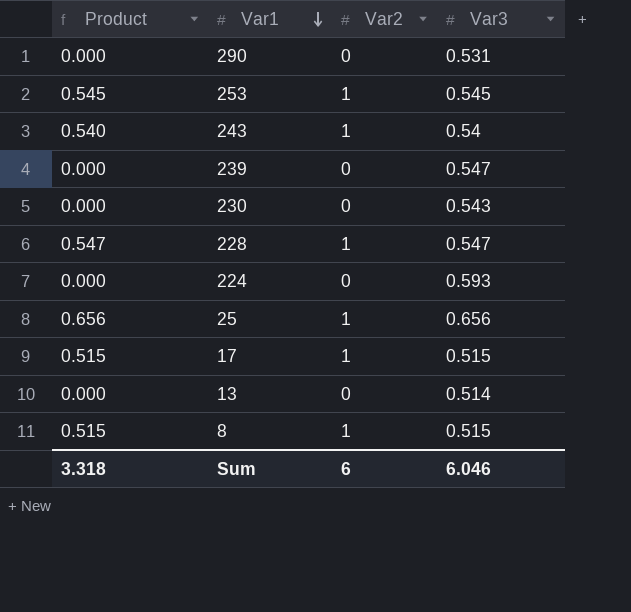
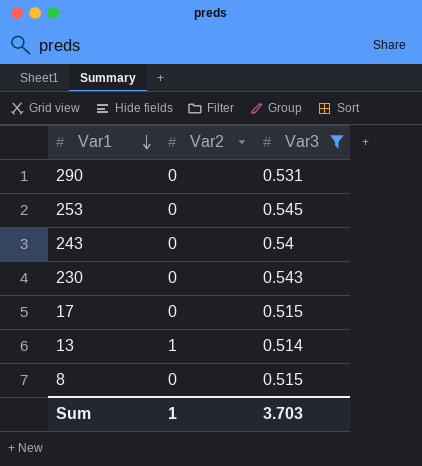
filter: none -> Var3 <= 0.545
column Product | formula: [Var2] * [Var3] -> none
253 | Var2: 1 -> 0
243 | Var2: 1 -> 0
17 | Var2: 1 -> 0
13 | Var2: 0 -> 1
8 | Var2: 1 -> 0
Sum | Var2: 6 -> 1
Sum | Var3: 6.046 -> 3.703

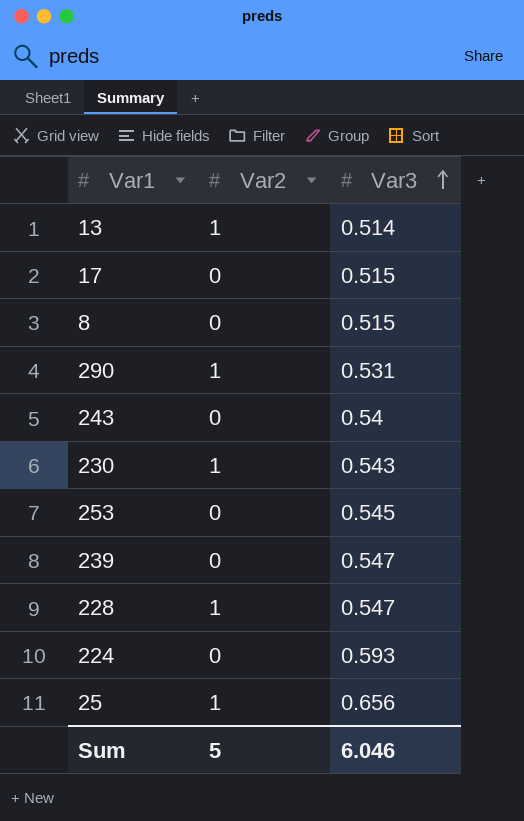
filter: Var3 <= 0.545 -> none
row order: Var1 descending -> Var3 ascending
290 | Var2: 0 -> 1
230 | Var2: 0 -> 1
Sum | Var2: 1 -> 5
Sum | Var3: 3.703 -> 6.046

